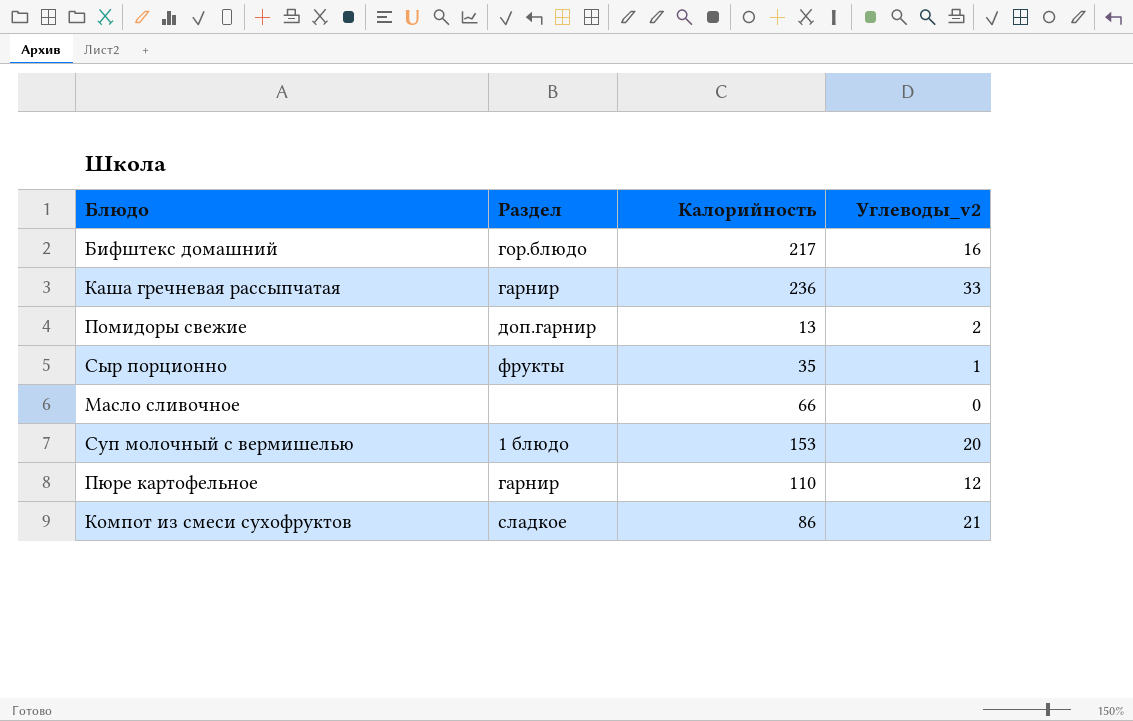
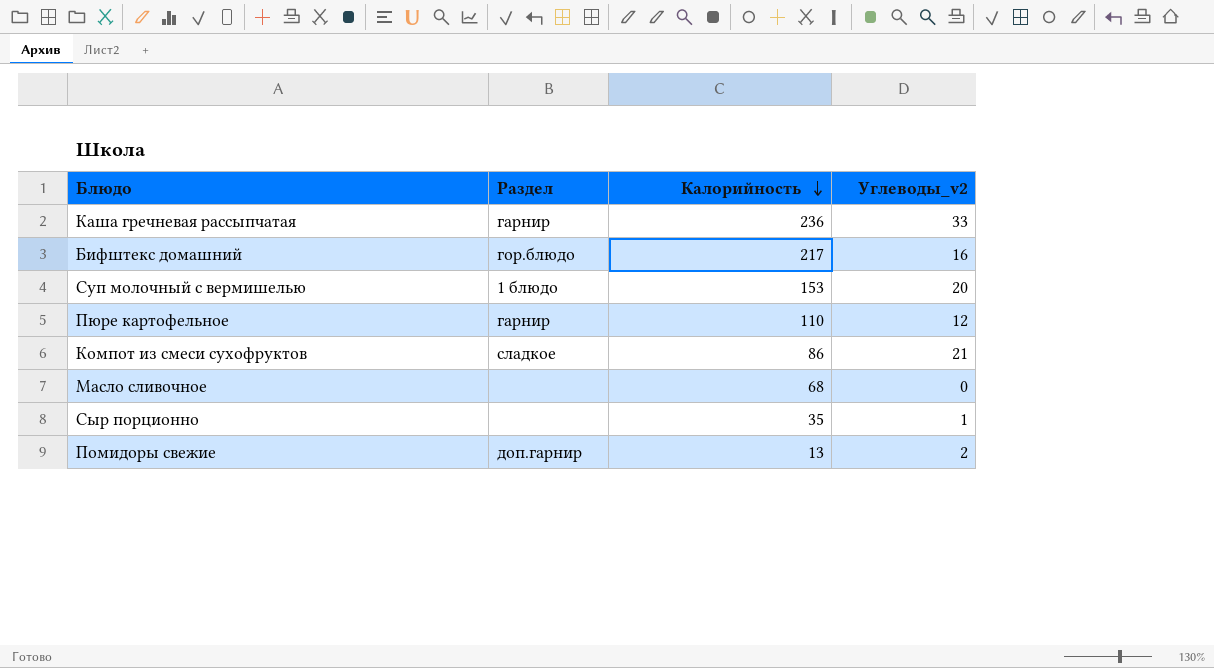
row order: none -> Калорийность descending
Масло сливочное | Калорийность: 66 -> 68
Сыр порционно | Раздел: фрукты -> none

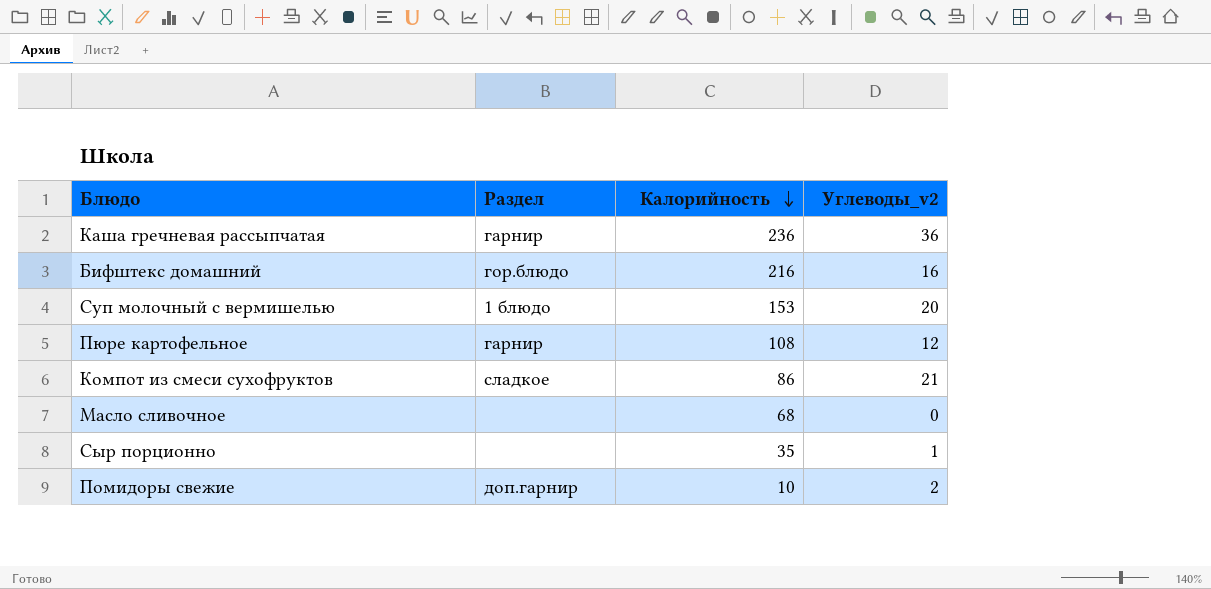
Каша гречневая рассыпчатая | Углеводы_v2: 33 -> 36
Бифштекс домашний | Калорийность: 217 -> 216
Пюре картофельное | Калорийность: 110 -> 108
Помидоры свежие | Калорийность: 13 -> 10

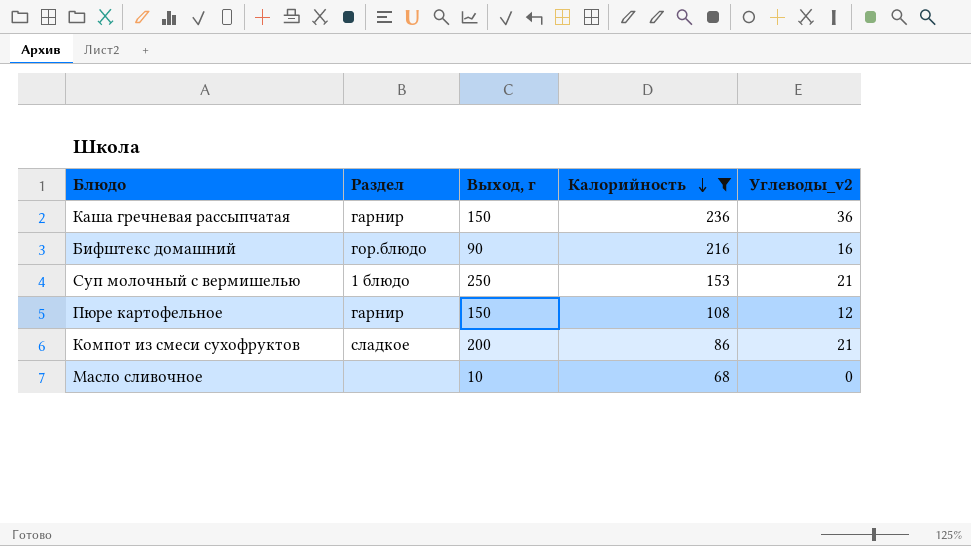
filter: none -> Калорийность >= 68
column Выход, г | position: none -> 3
Суп молочный с вермишелью | Углеводы_v2: 20 -> 21

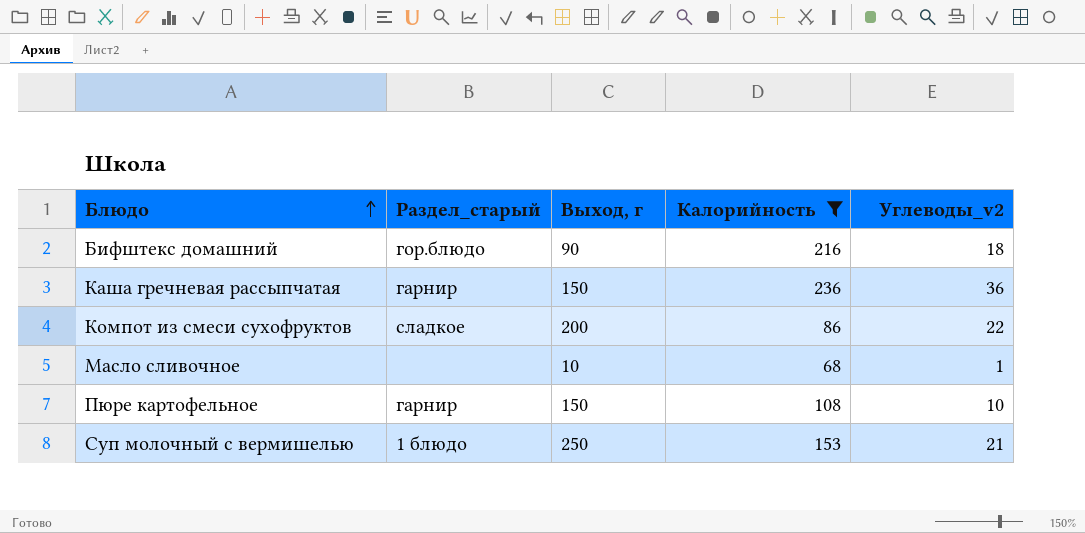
row order: Калорийность descending -> Блюдо ascending
column name: Раздел -> Раздел_старый
Бифштекс домашний | Углеводы_v2: 16 -> 18
Компот из смеси сухофруктов | Углеводы_v2: 21 -> 22
Масло сливочное | Углеводы_v2: 0 -> 1
Пюре картофельное | Углеводы_v2: 12 -> 10

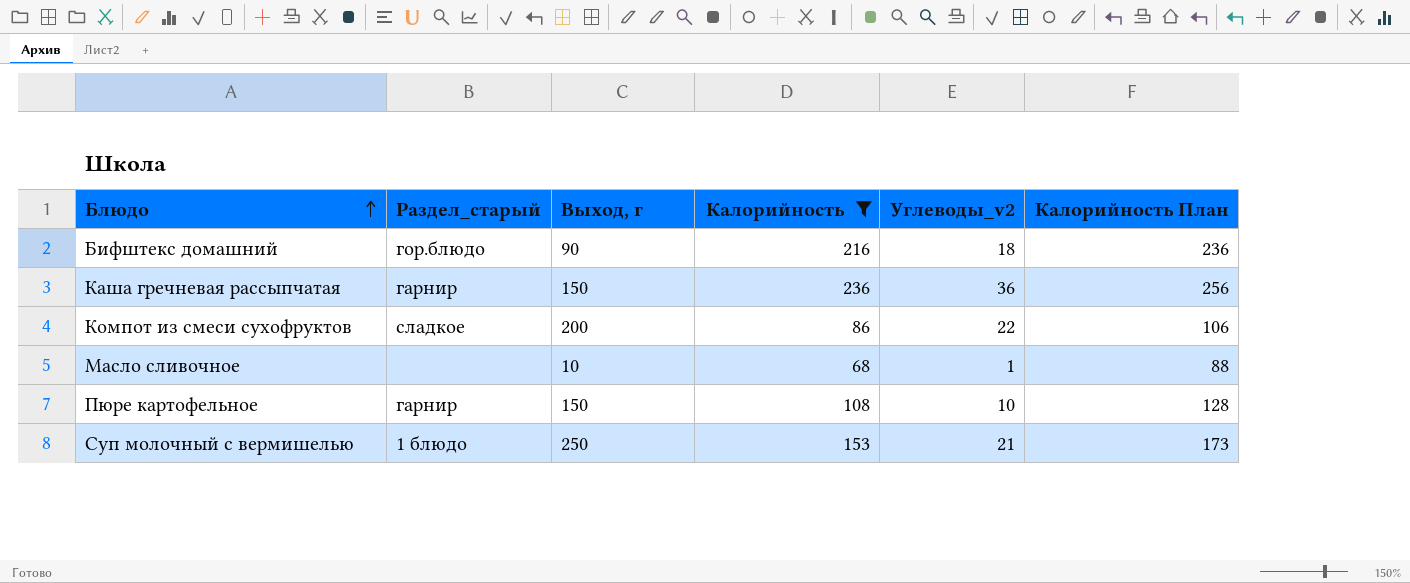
column Калорийность План | formula: none -> [Калорийность] + 20

